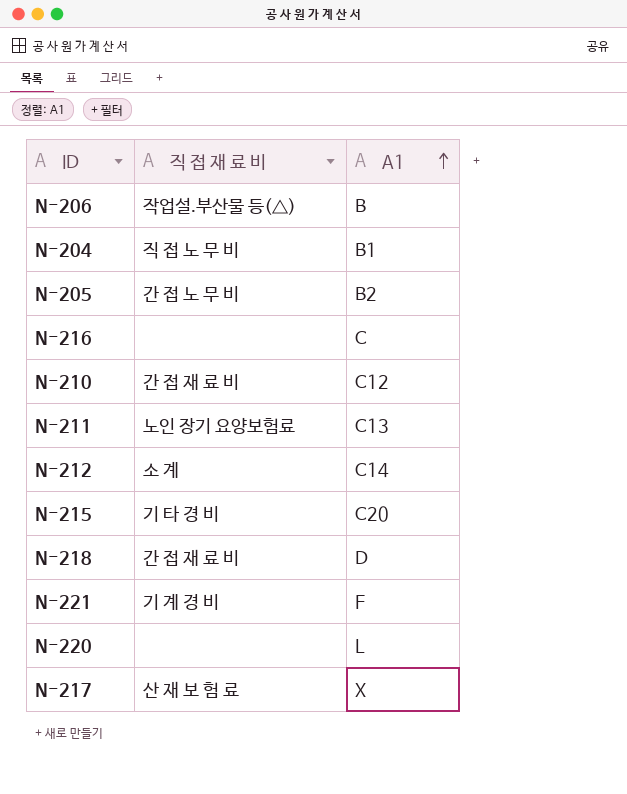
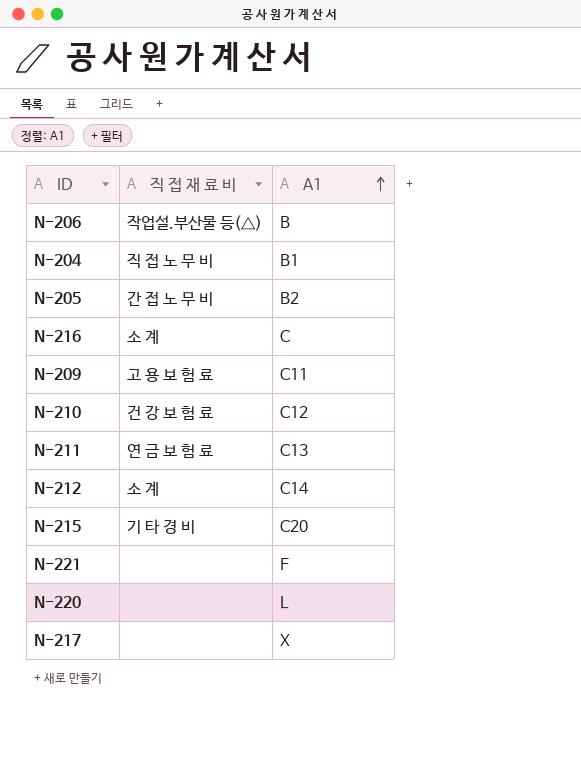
row N-218: 간 접 재 료 비 | D -> none
N-216 | 직 접 재 료 비: none -> 소 계
row N-209: none -> 고 용 보 험 료 | C11
N-210 | 직 접 재 료 비: 간 접 재 료 비 -> 건 강 보 험 료
N-211 | 직 접 재 료 비: 노인 장기 요양보험료 -> 연 금 보 험 료
N-221 | 직 접 재 료 비: 기 계 경 비 -> none
N-217 | 직 접 재 료 비: 산 재 보 험 료 -> none

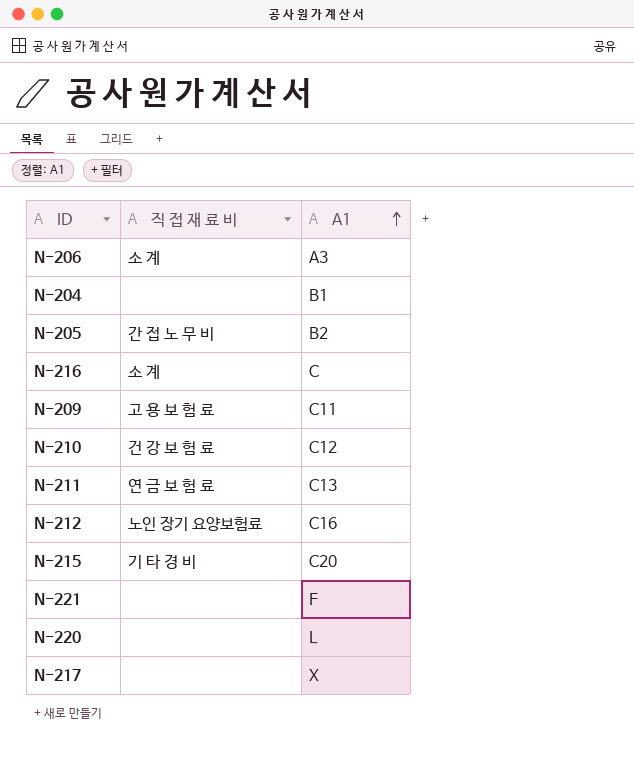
N-206 | 직 접 재 료 비: 작업설.부산물 등(△) -> 소 계
N-206 | A1: B -> A3
N-204 | 직 접 재 료 비: 직 접 노 무 비 -> none
N-212 | 직 접 재 료 비: 소 계 -> 노인 장기 요양보험료
N-212 | A1: C14 -> C16

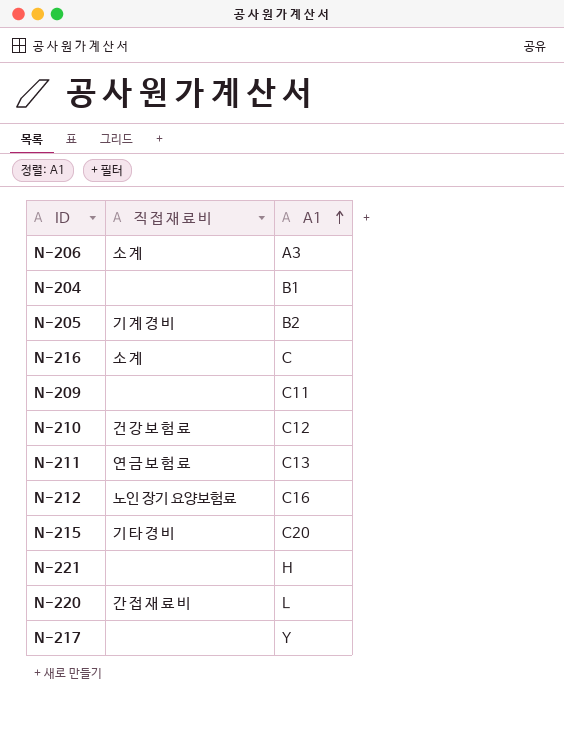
N-205 | 직 접 재 료 비: 간 접 노 무 비 -> 기 계 경 비
N-209 | 직 접 재 료 비: 고 용 보 험 료 -> none
N-221 | A1: F -> H
N-220 | 직 접 재 료 비: none -> 간 접 재 료 비
N-217 | A1: X -> Y

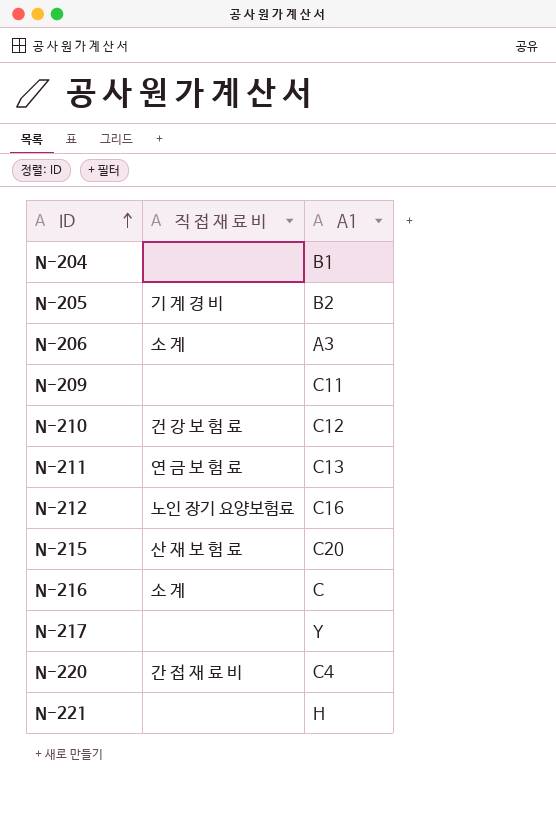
row order: A1 ascending -> ID ascending
N-215 | 직 접 재 료 비: 기 타 경 비 -> 산 재 보 험 료
N-220 | A1: L -> C4

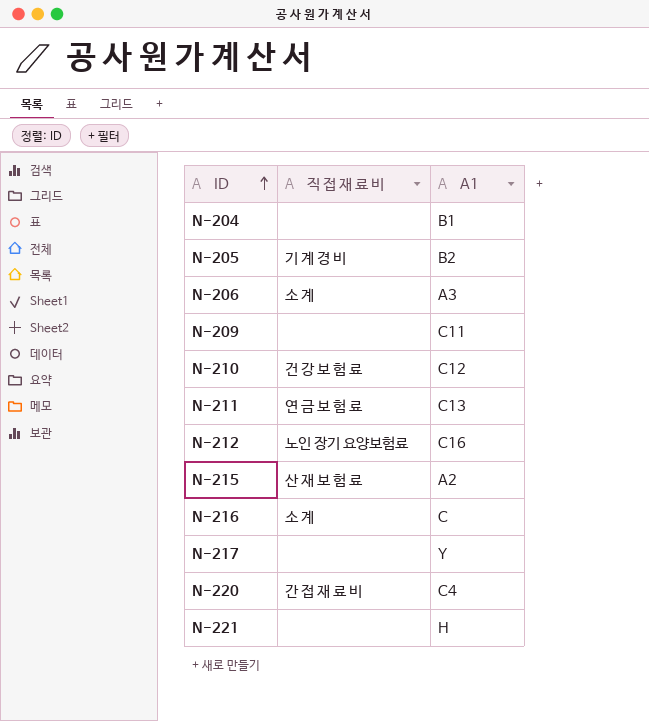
N-215 | A1: C20 -> A2

